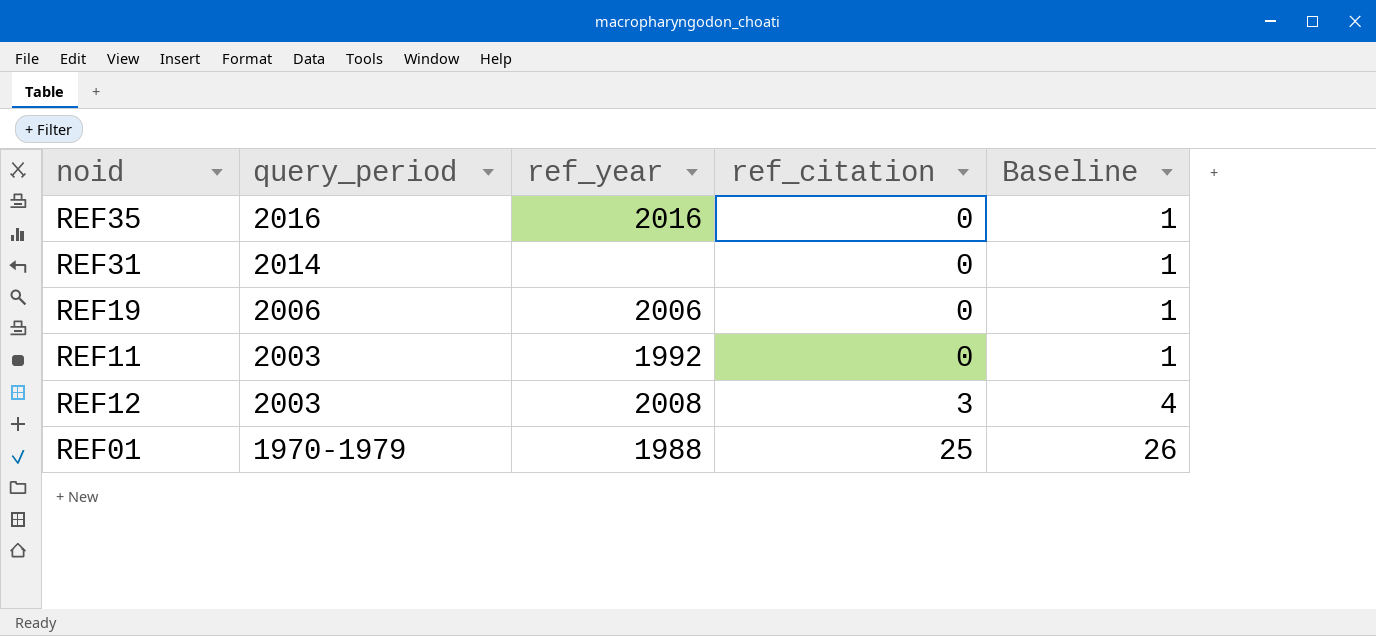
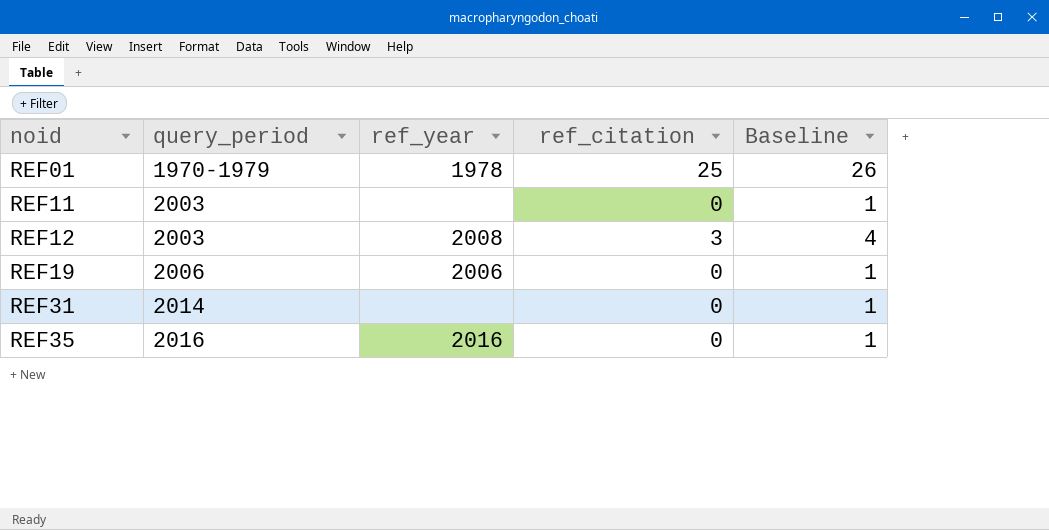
row order: query_period descending -> noid ascending
REF01 | ref_year: 1988 -> 1978
REF11 | ref_year: 1992 -> none

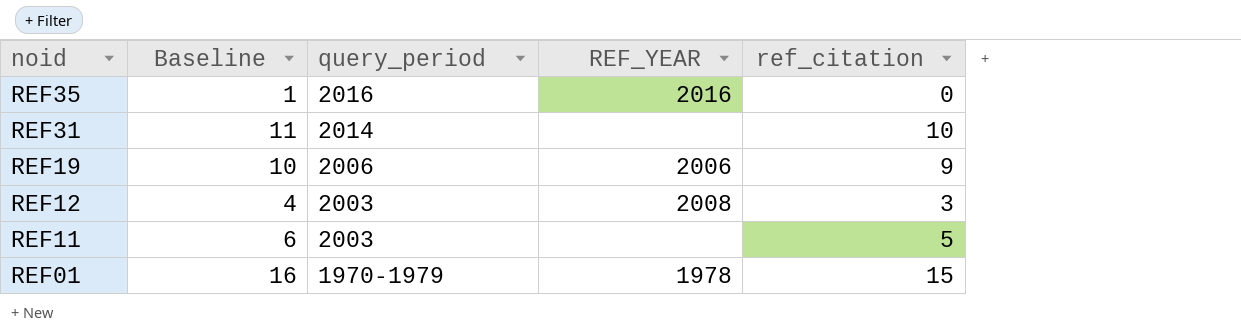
row order: noid ascending -> noid descending
column Baseline | position: 5 -> 2
column name: ref_year -> REF_YEAR
REF31 | Baseline: 1 -> 11
REF31 | ref_citation: 0 -> 10
REF19 | Baseline: 1 -> 10
REF19 | ref_citation: 0 -> 9
REF11 | Baseline: 1 -> 6
REF11 | ref_citation: 0 -> 5
REF01 | Baseline: 26 -> 16
REF01 | ref_citation: 25 -> 15

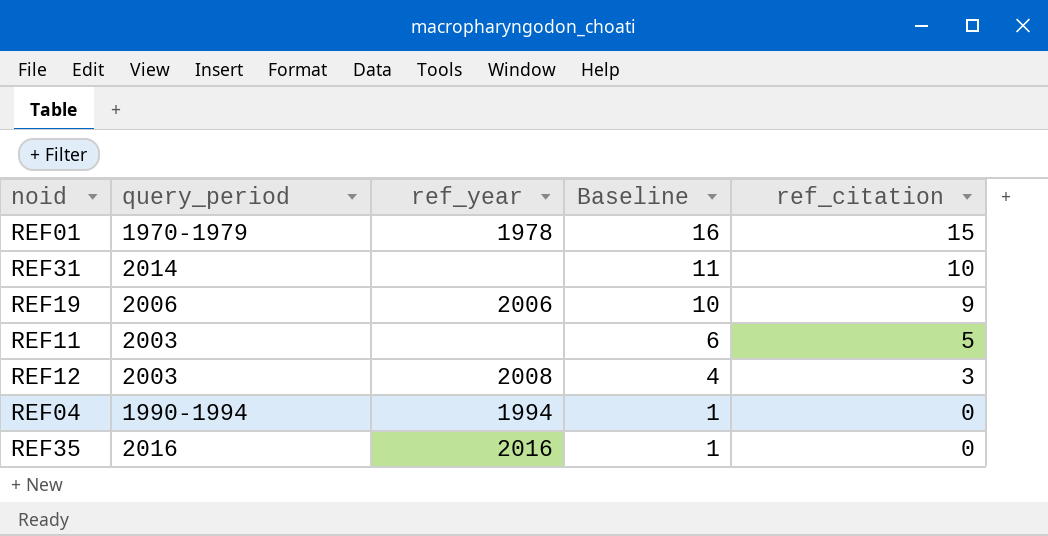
row order: noid descending -> Baseline descending
column name: REF_YEAR -> ref_year
column Baseline | position: 2 -> 4
row REF04: none -> 1990-1994 | 1994 | 1 | 0

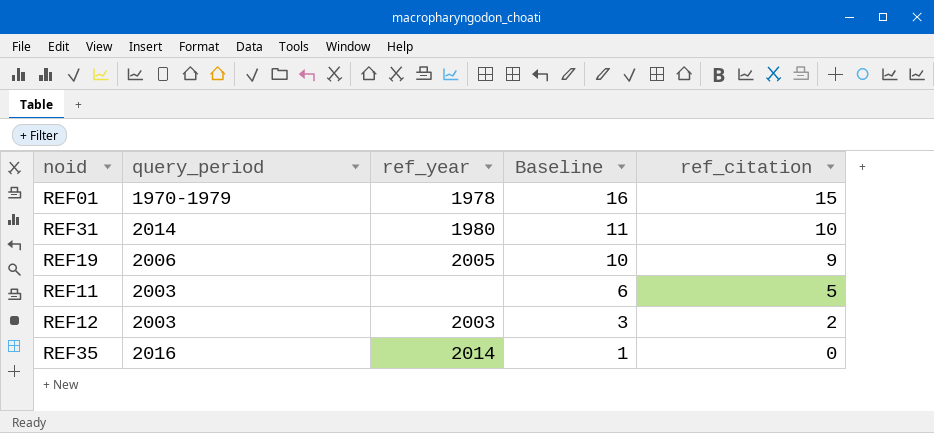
row REF04: 1990-1994 | 1994 | 1 | 0 -> none
REF31 | ref_year: none -> 1980
REF19 | ref_year: 2006 -> 2005
REF12 | ref_year: 2008 -> 2003
REF12 | Baseline: 4 -> 3
REF12 | ref_citation: 3 -> 2
REF35 | ref_year: 2016 -> 2014

